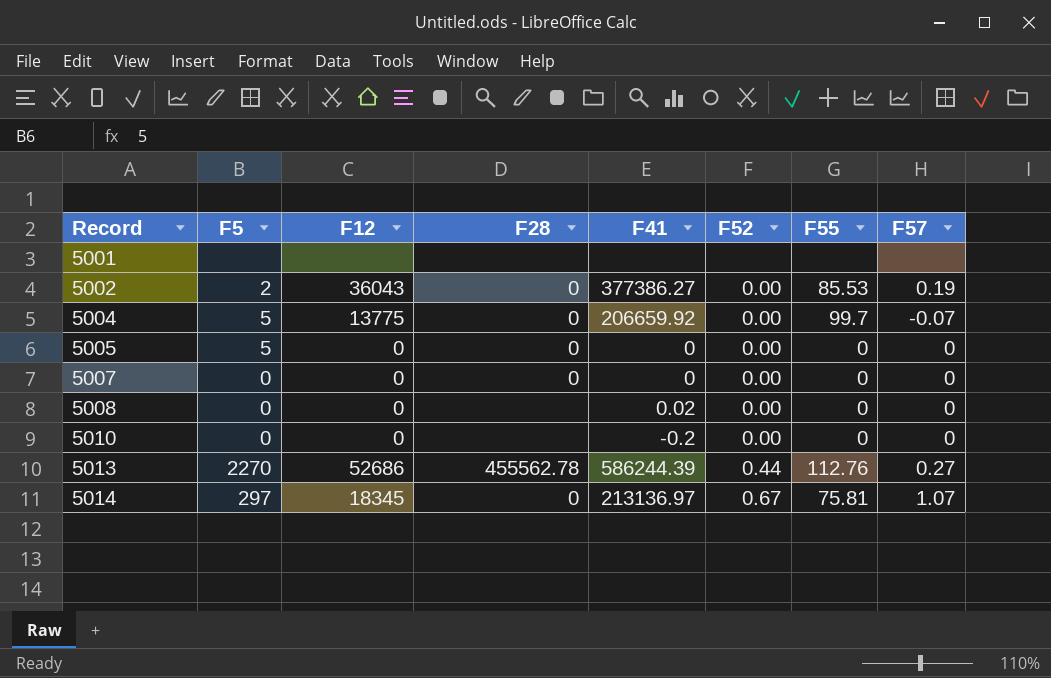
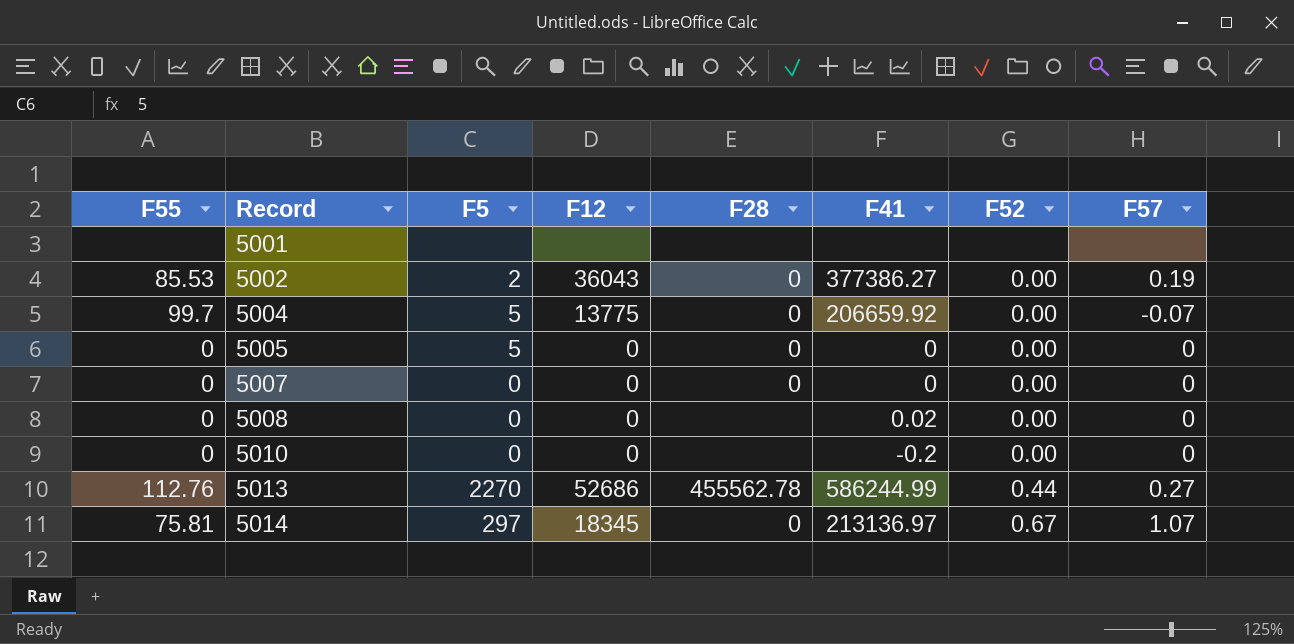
column F55 | position: 7 -> 1
5013 | F41: 586244.39 -> 586244.99

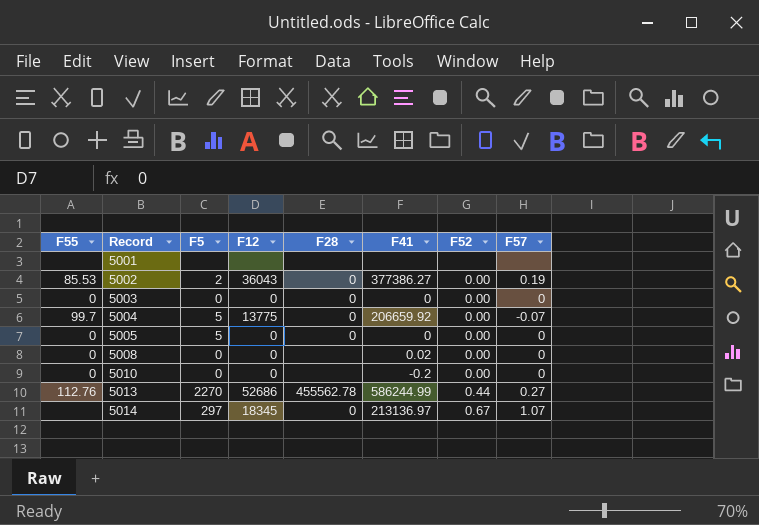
row 5007: 0 | 0 | 0 | 0 | 0 | 0.00 | 0 -> none
row 5003: none -> 0 | 0 | 0 | 0 | 0 | 0.00 | 0
5014 | F55: 75.81 -> none

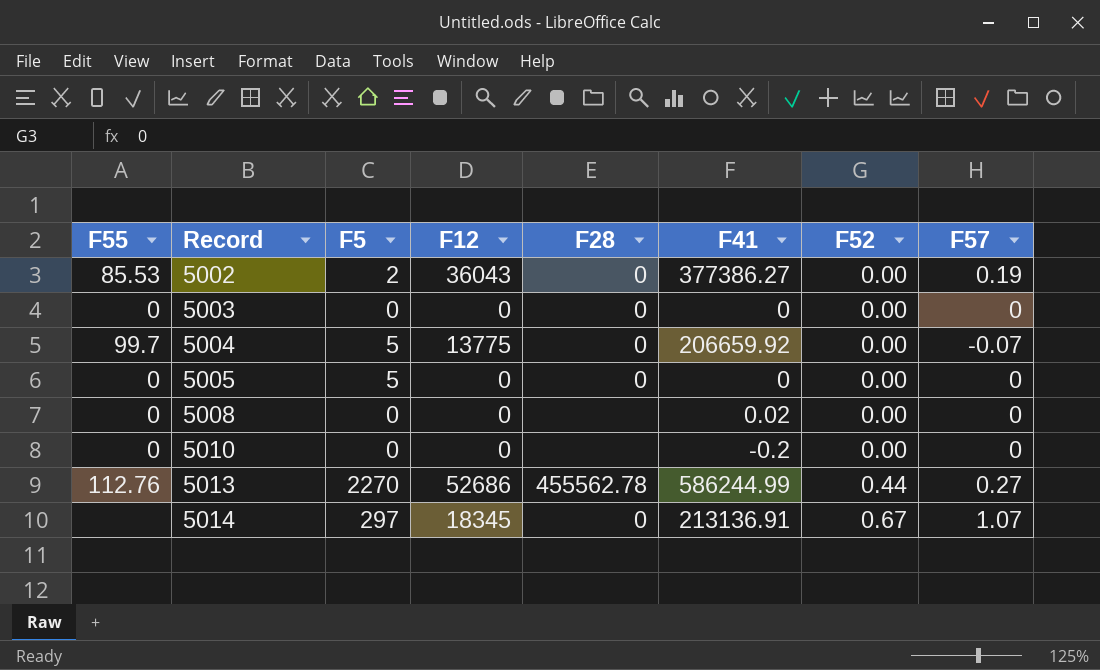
row 5001: none | none | none | none | none | none | none -> none
5014 | F41: 213136.97 -> 213136.91

